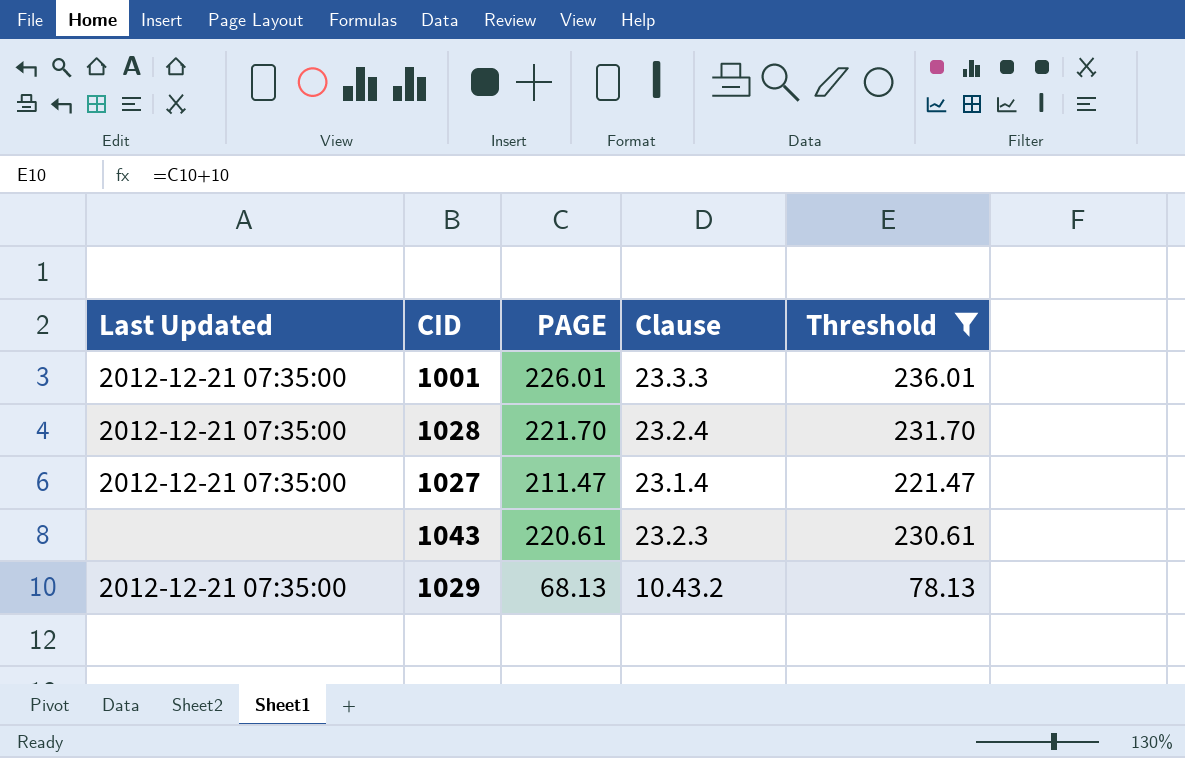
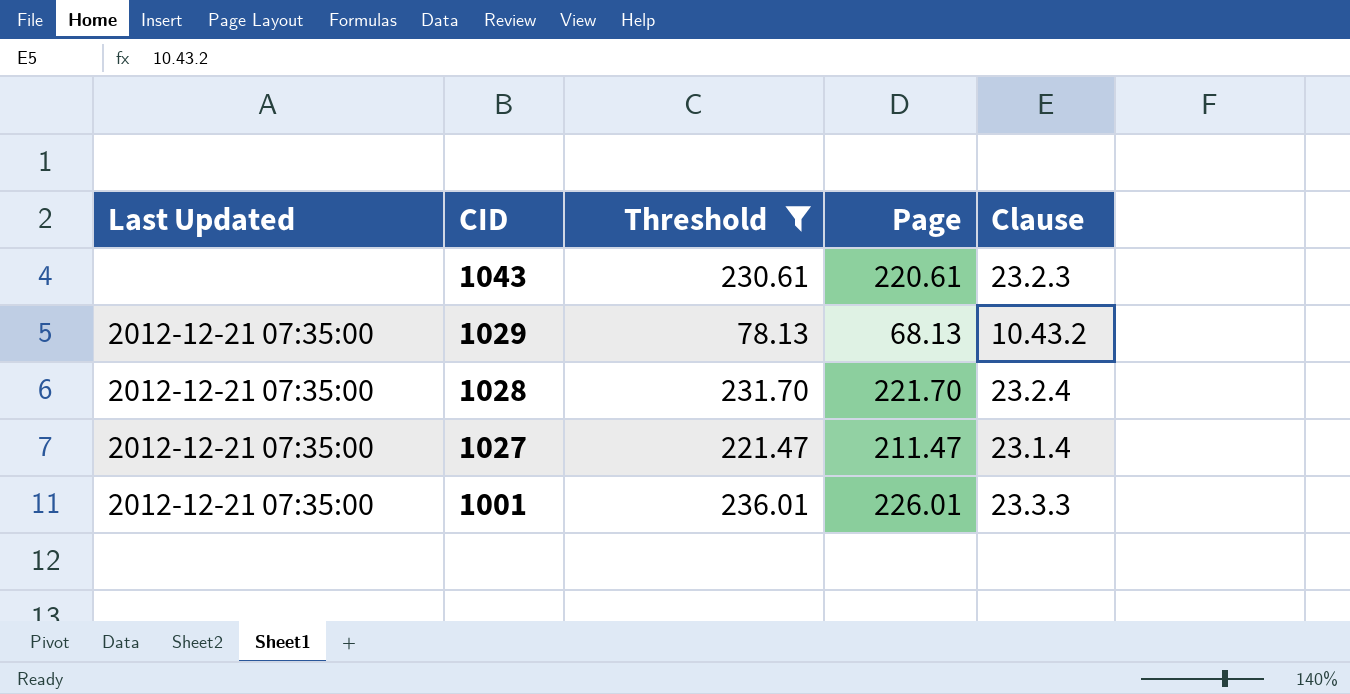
row order: none -> CID descending
column Threshold | position: 5 -> 3
column name: PAGE -> Page

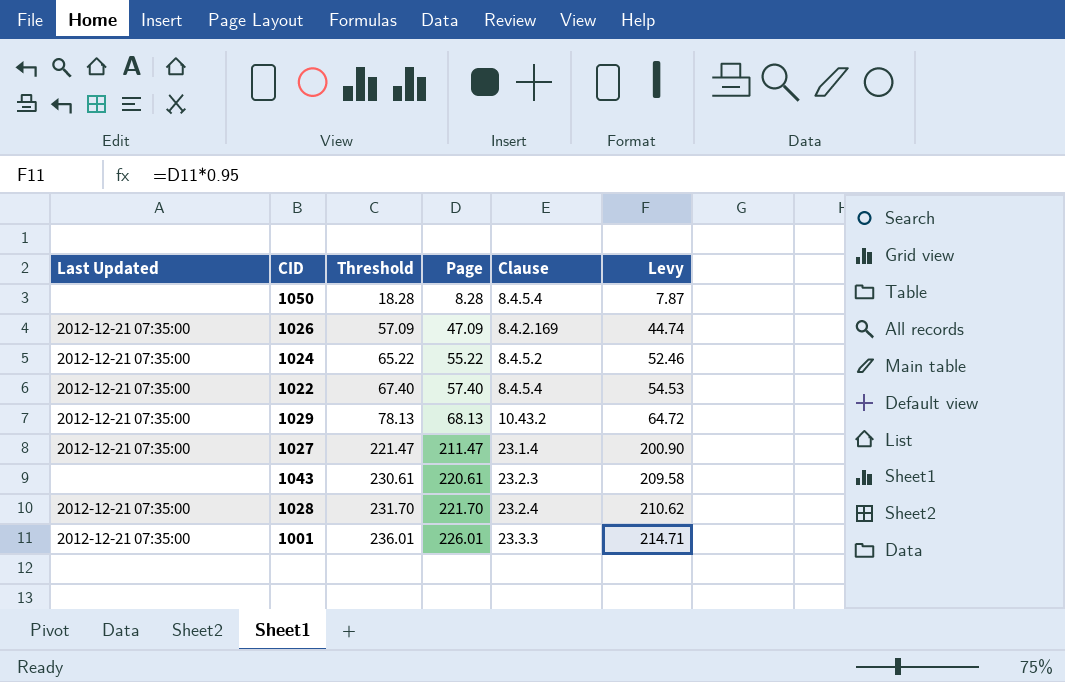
filter: Threshold >= 78.13 -> none
row order: CID descending -> Threshold ascending
column Levy | formula: none -> [Page] * 0.95

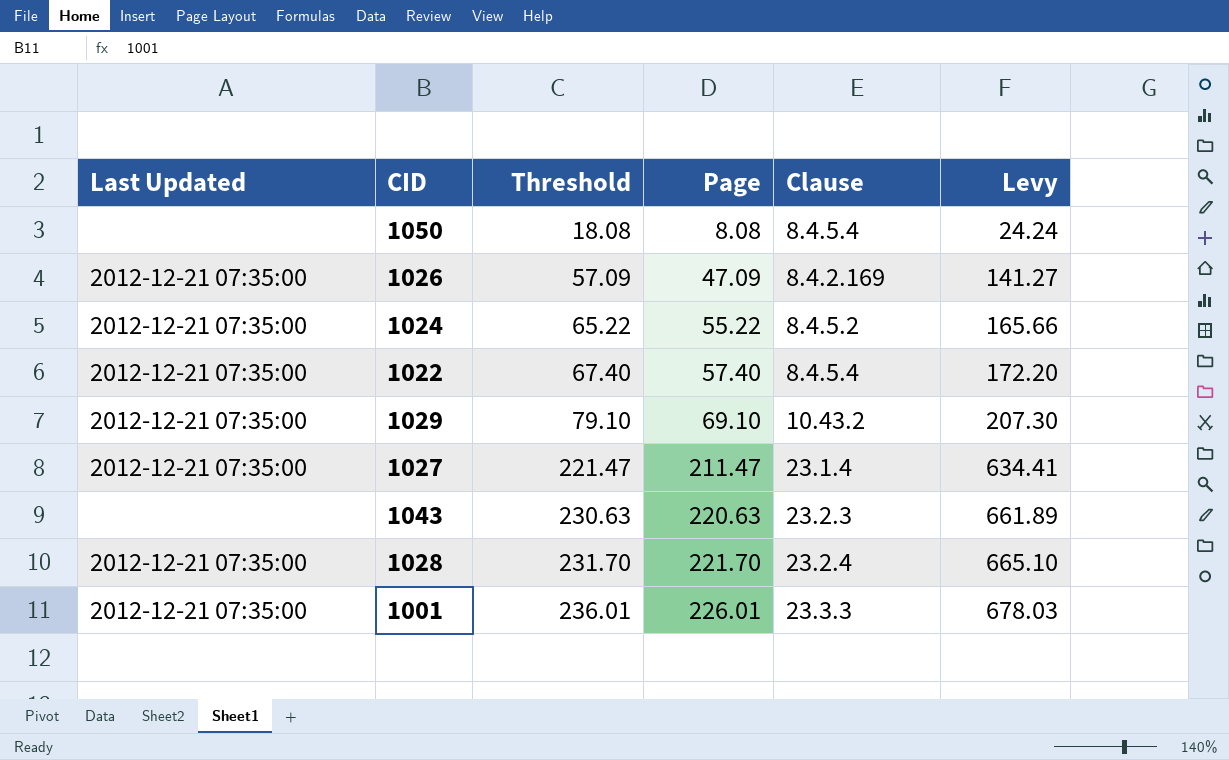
column Levy | formula: [Page] * 0.95 -> [Page] * 3
1050 | Threshold: 18.28 -> 18.08
1050 | Page: 8.28 -> 8.08
1029 | Threshold: 78.13 -> 79.10
1029 | Page: 68.13 -> 69.10
1043 | Threshold: 230.61 -> 230.63
1043 | Page: 220.61 -> 220.63

